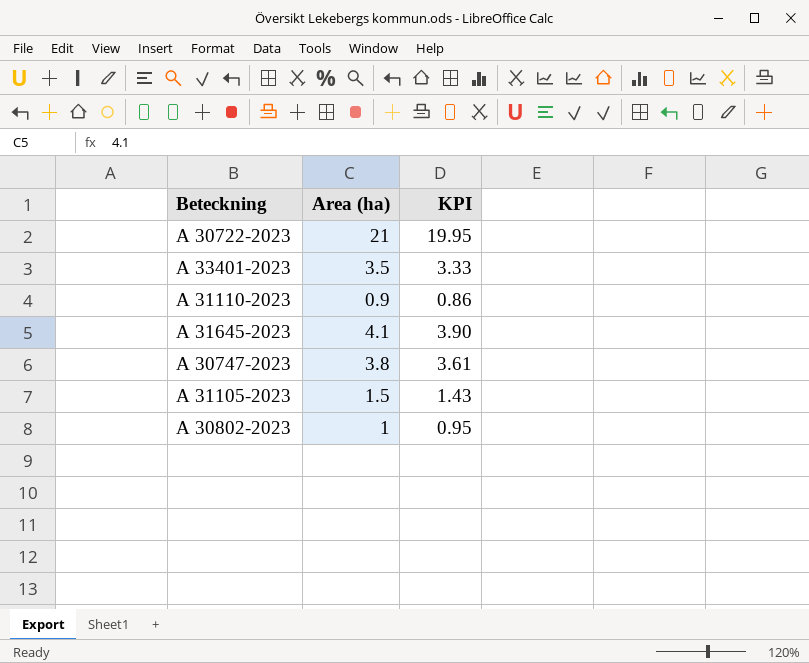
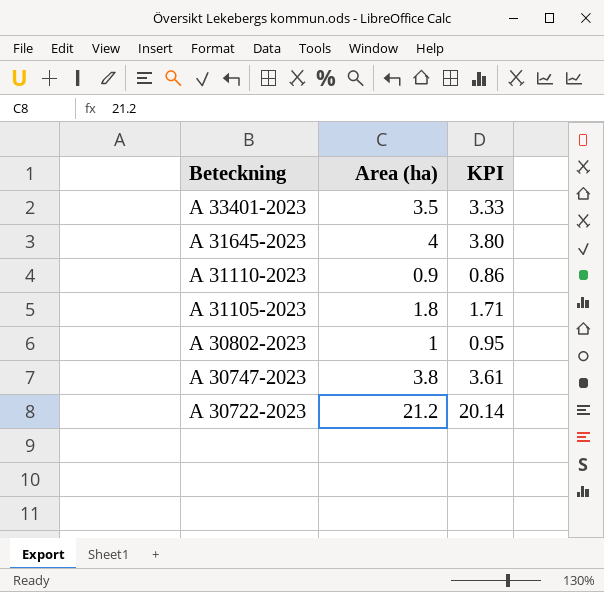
row order: none -> Beteckning descending
A 31645-2023 | Area (ha): 4.1 -> 4
A 31645-2023 | KPI: 3.90 -> 3.80
A 31105-2023 | Area (ha): 1.5 -> 1.8
A 31105-2023 | KPI: 1.43 -> 1.71
A 30722-2023 | Area (ha): 21 -> 21.2
A 30722-2023 | KPI: 19.95 -> 20.14

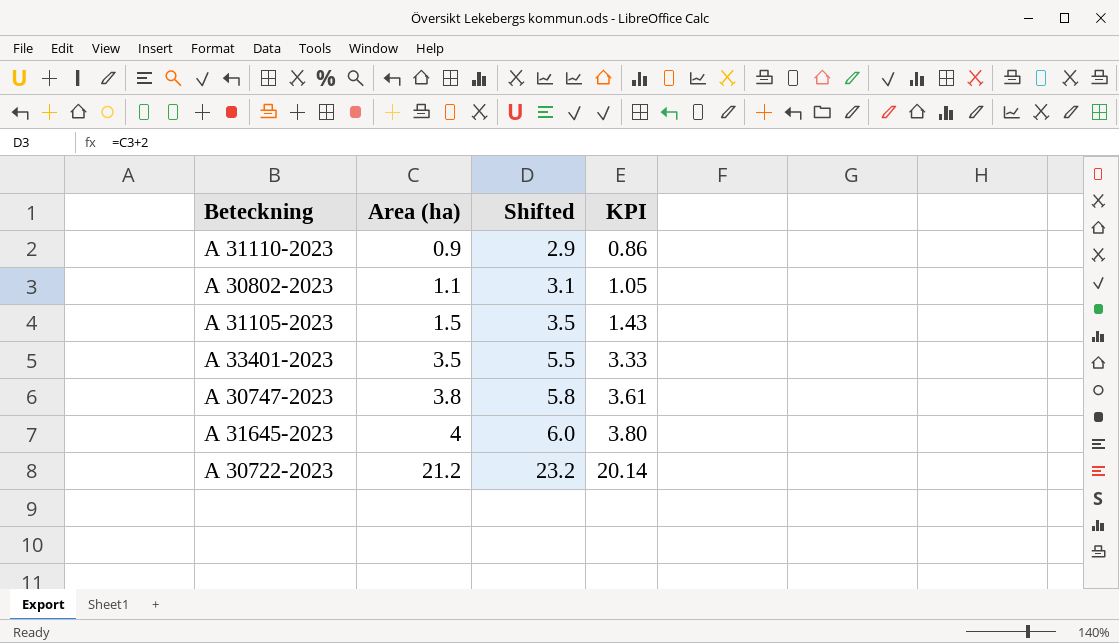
row order: Beteckning descending -> Area (ha) ascending
column Shifted | formula: none -> [Area (ha)] + 2
A 30802-2023 | Area (ha): 1 -> 1.1
A 30802-2023 | KPI: 0.95 -> 1.05
A 31105-2023 | Area (ha): 1.8 -> 1.5
A 31105-2023 | KPI: 1.71 -> 1.43

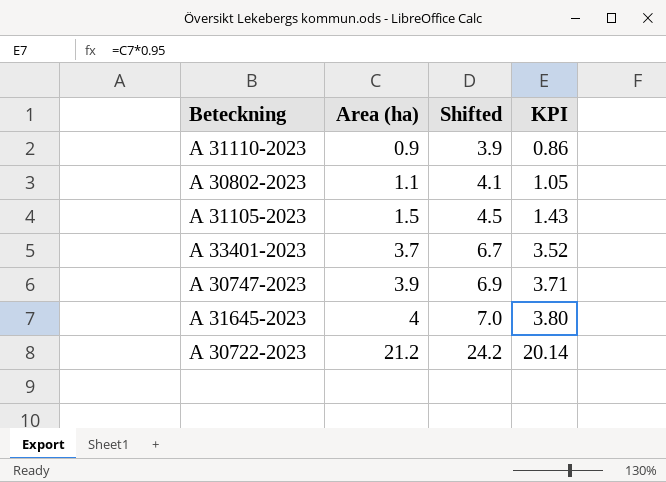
column Shifted | formula: [Area (ha)] + 2 -> [Area (ha)] + 3
A 33401-2023 | Area (ha): 3.5 -> 3.7
A 33401-2023 | KPI: 3.33 -> 3.52
A 30747-2023 | Area (ha): 3.8 -> 3.9
A 30747-2023 | KPI: 3.61 -> 3.71

